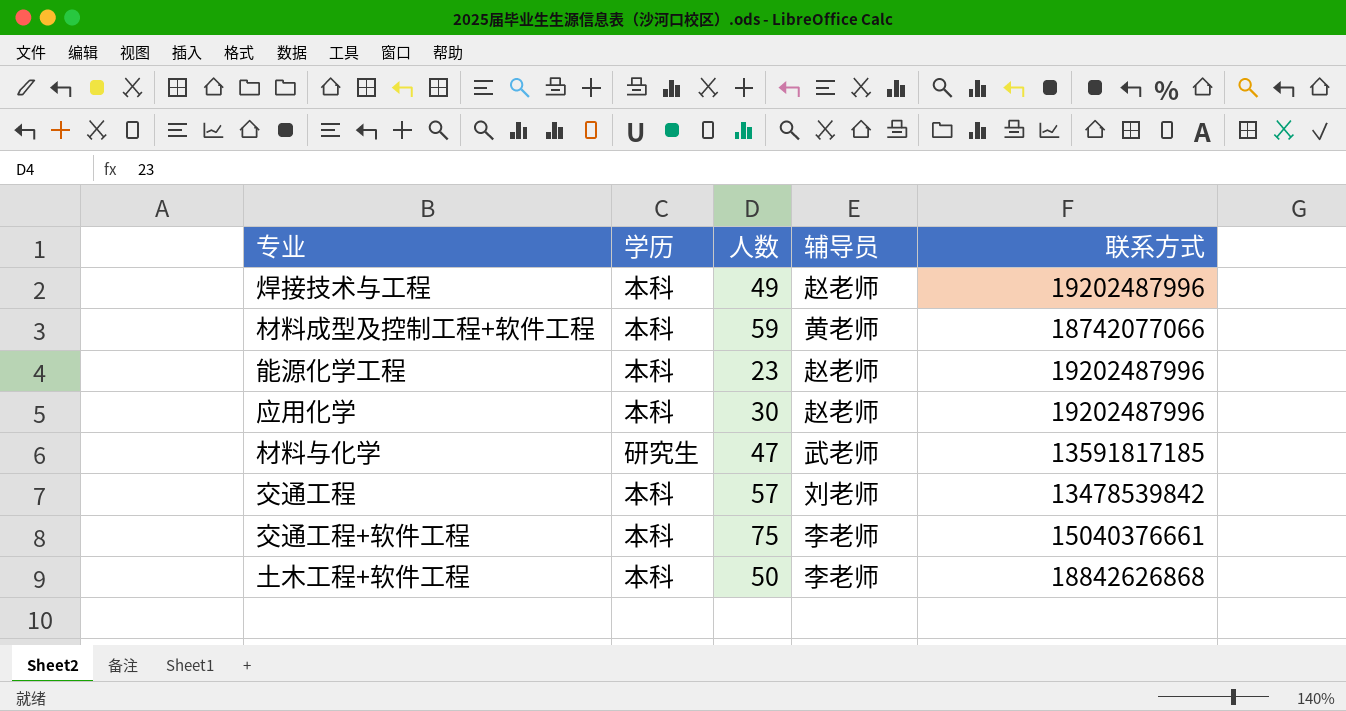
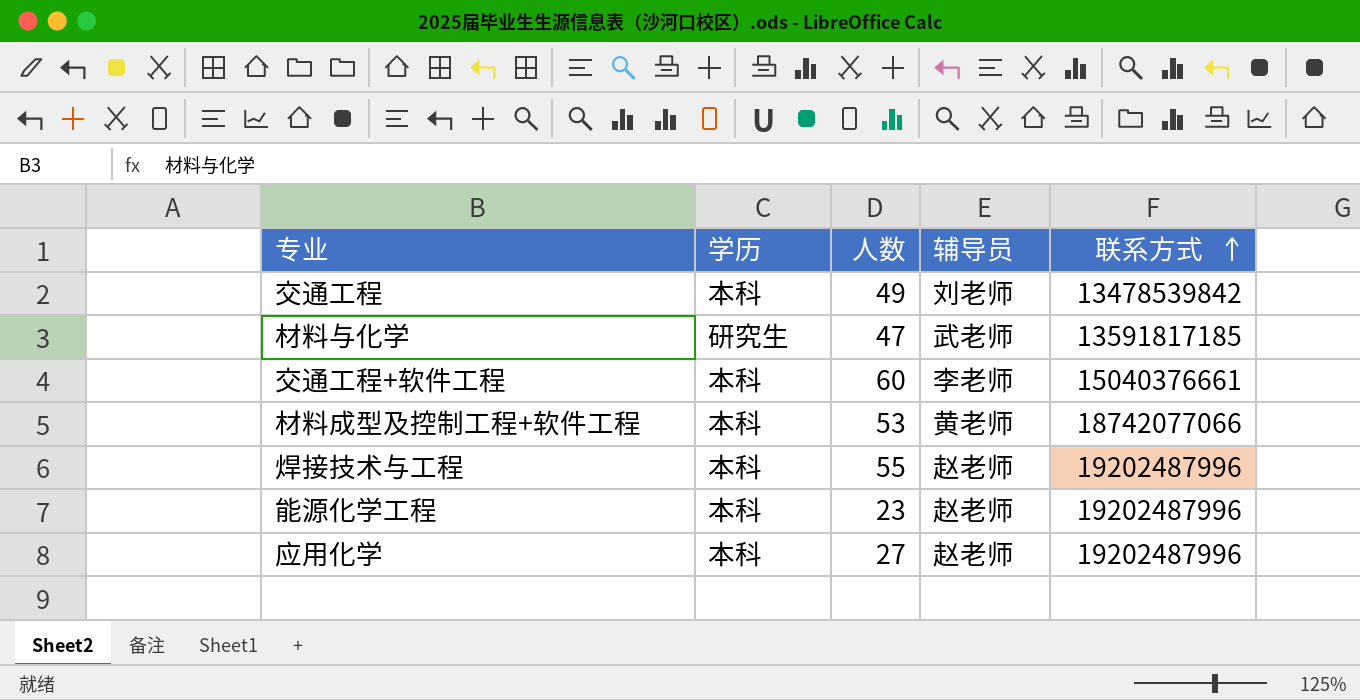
row order: none -> 联系方式 ascending
row 土木工程+软件工程: 本科 | 50 | 李老师 | 18842626868 -> none
交通工程 | 人数: 57 -> 49
交通工程+软件工程 | 人数: 75 -> 60
材料成型及控制工程+软件工程 | 人数: 59 -> 53
焊接技术与工程 | 人数: 49 -> 55
应用化学 | 人数: 30 -> 27

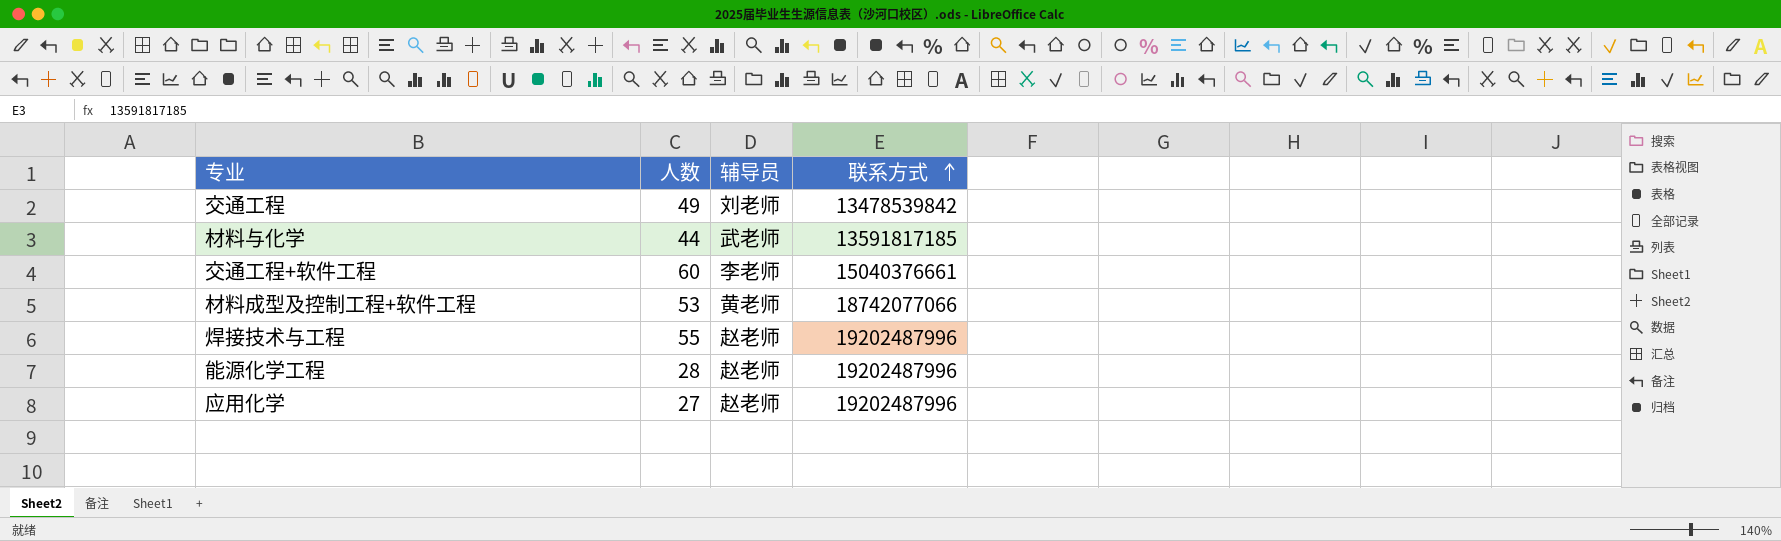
column 学历 | position: 2 -> none
材料与化学 | 人数: 47 -> 44
能源化学工程 | 人数: 23 -> 28

